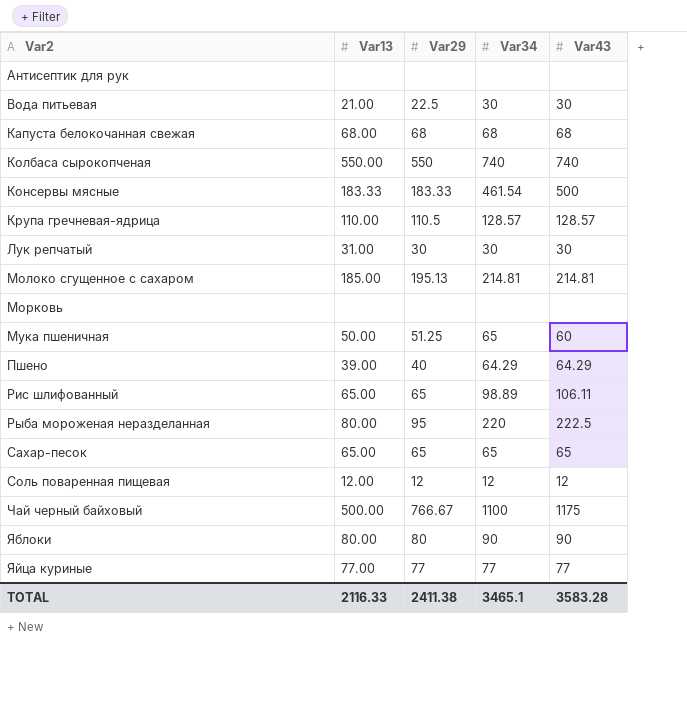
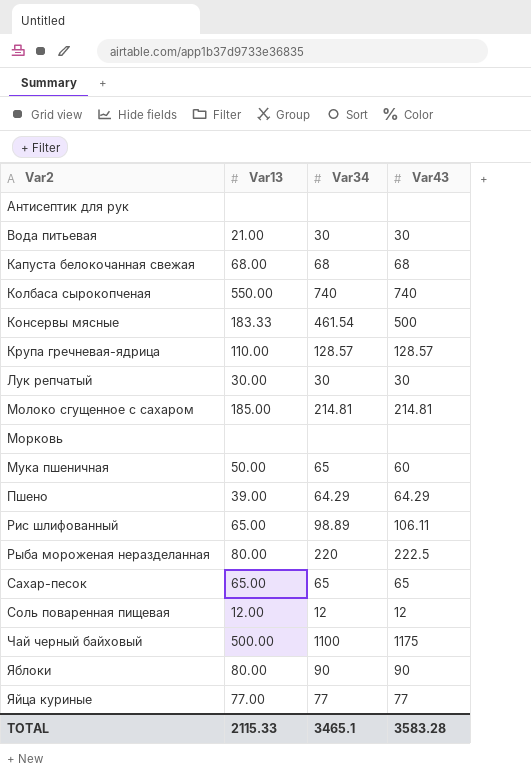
column Var29 | position: 3 -> none
Лук репчатый | Var13: 31.00 -> 30.00
TOTAL | Var13: 2116.33 -> 2115.33

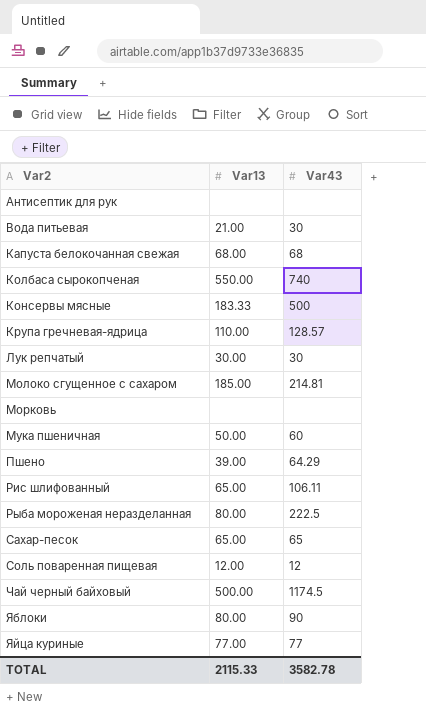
column Var34 | position: 3 -> none
Чай черный байховый | Var43: 1175 -> 1174.5
TOTAL | Var43: 3583.28 -> 3582.78

